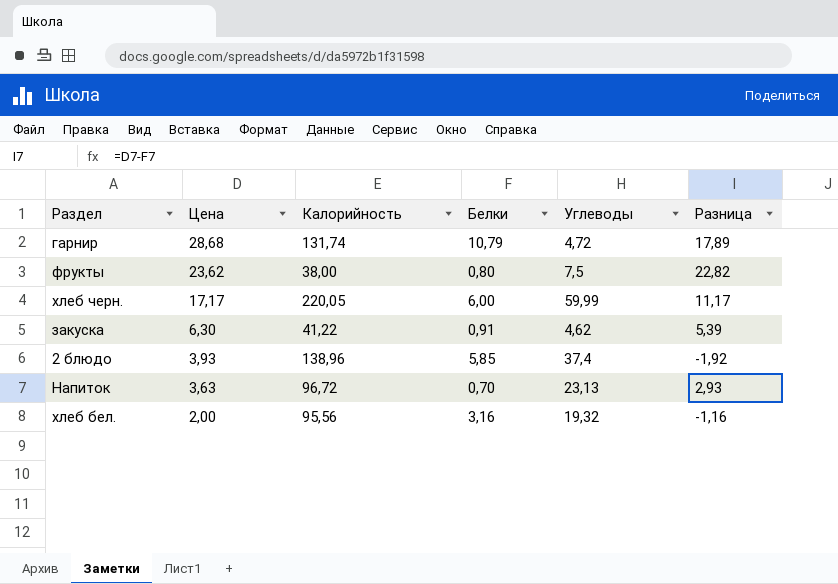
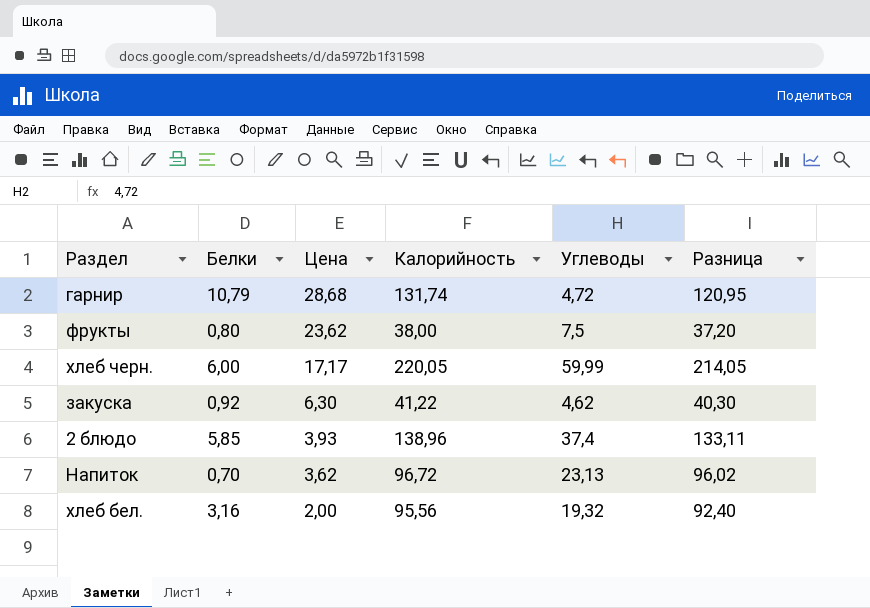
column Белки | position: 4 -> 2
column Разница | formula: [Цена] - [Белки] -> [Калорийность] - [Белки]
закуска | Белки: 0,91 -> 0,92
Напиток | Цена: 3,63 -> 3,62

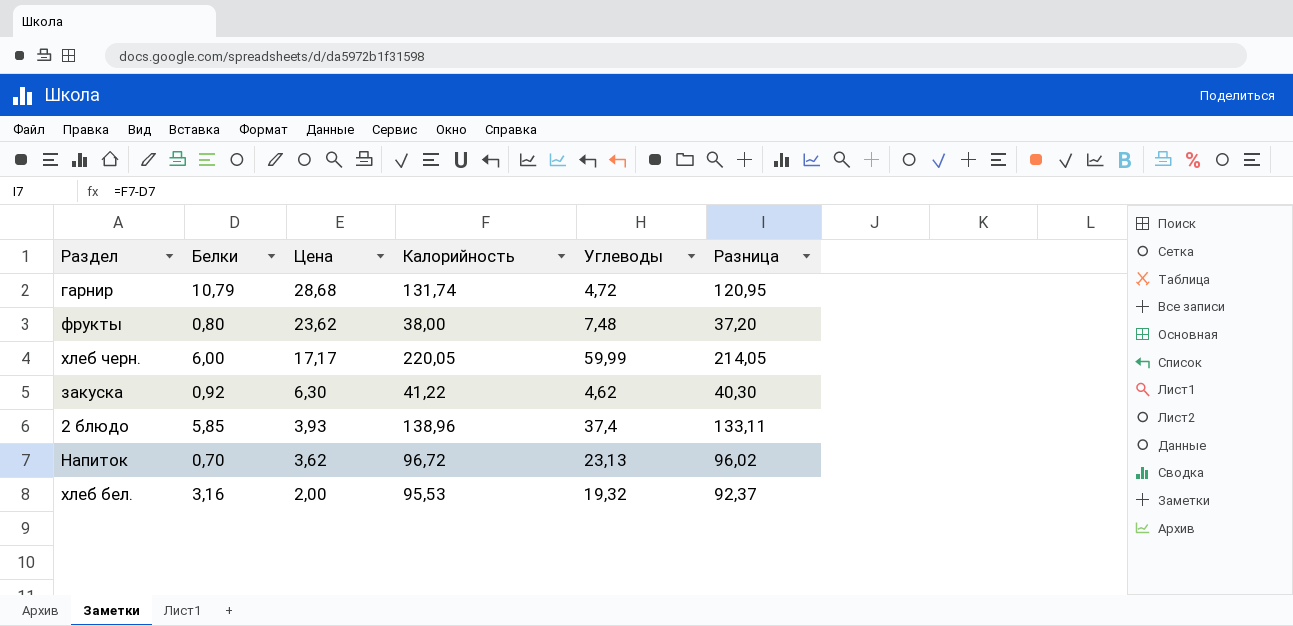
фрукты | Углеводы: 7,5 -> 7,48
хлеб бел. | Калорийность: 95,56 -> 95,53
хлеб бел. | Разница: 92,40 -> 92,37

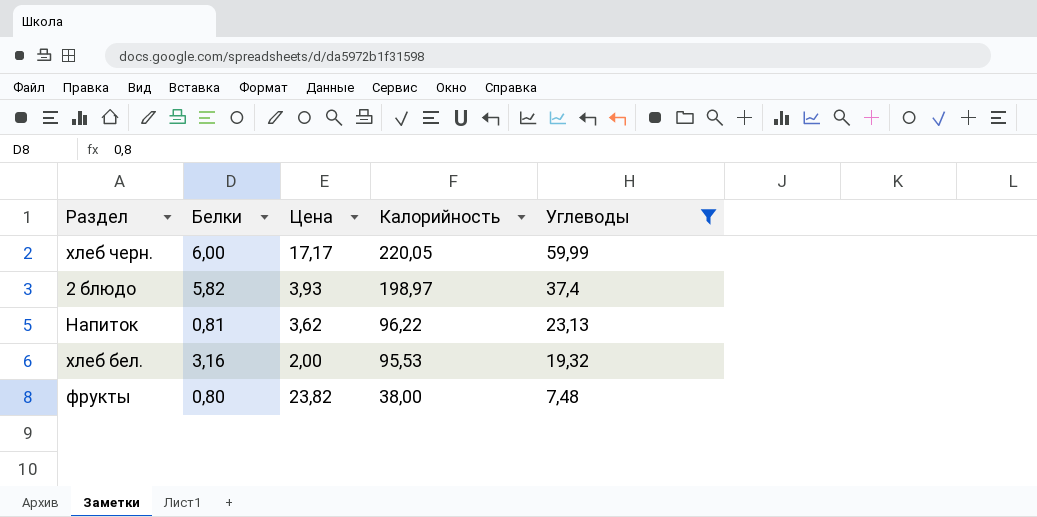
filter: none -> Углеводы >= 7,48
row order: Цена descending -> Калорийность descending
column Разница | formula: [Калорийность] - [Белки] -> none
2 блюдо | Белки: 5,85 -> 5,82
2 блюдо | Калорийность: 138,96 -> 198,97
Напиток | Белки: 0,70 -> 0,81
Напиток | Калорийность: 96,72 -> 96,22
фрукты | Цена: 23,62 -> 23,82

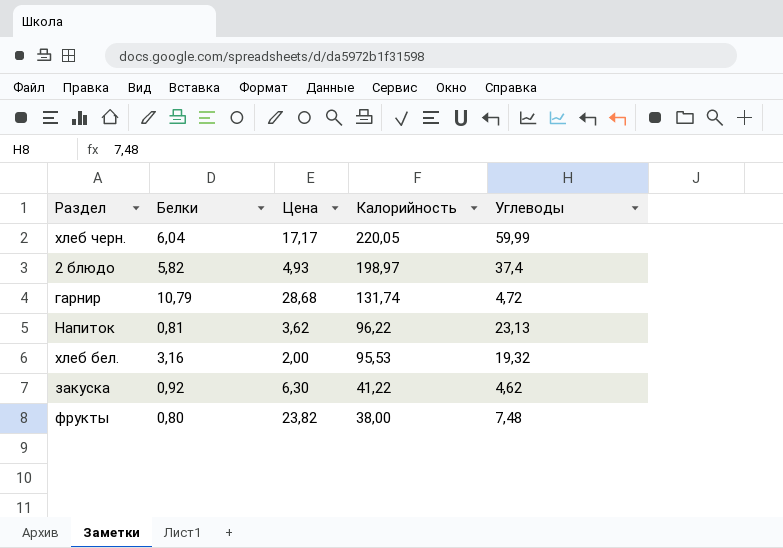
filter: Углеводы >= 7,48 -> none
хлеб черн. | Белки: 6,00 -> 6,04
2 блюдо | Цена: 3,93 -> 4,93

